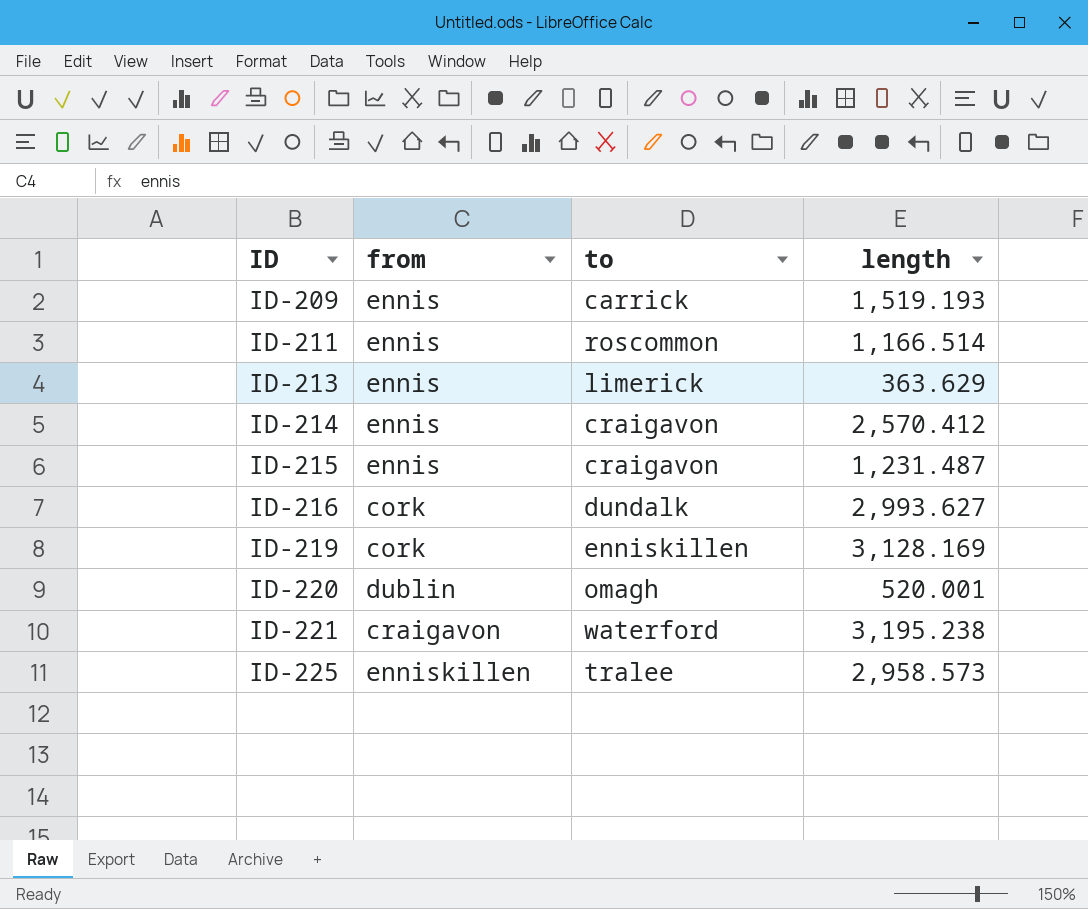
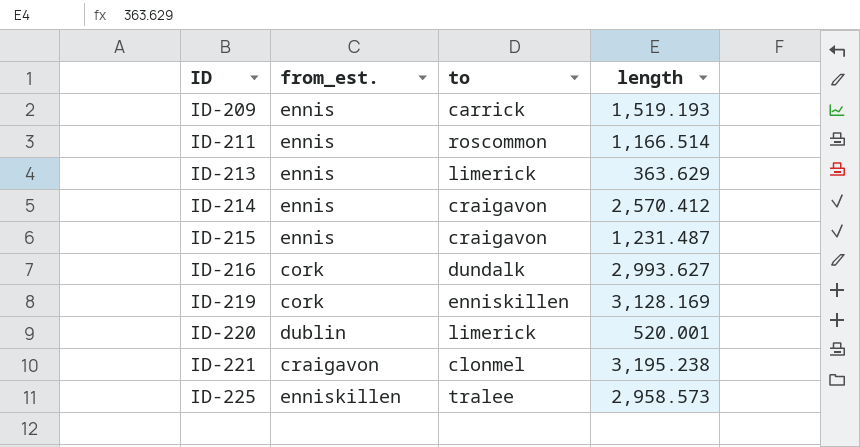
column name: from -> from_est.
ID-220 | to: omagh -> limerick
ID-221 | to: waterford -> clonmel

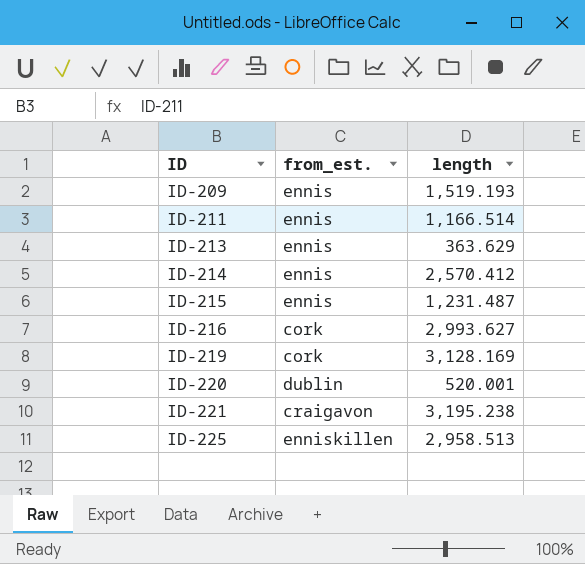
column to | position: 3 -> none
ID-225 | length: 2,958.573 -> 2,958.513

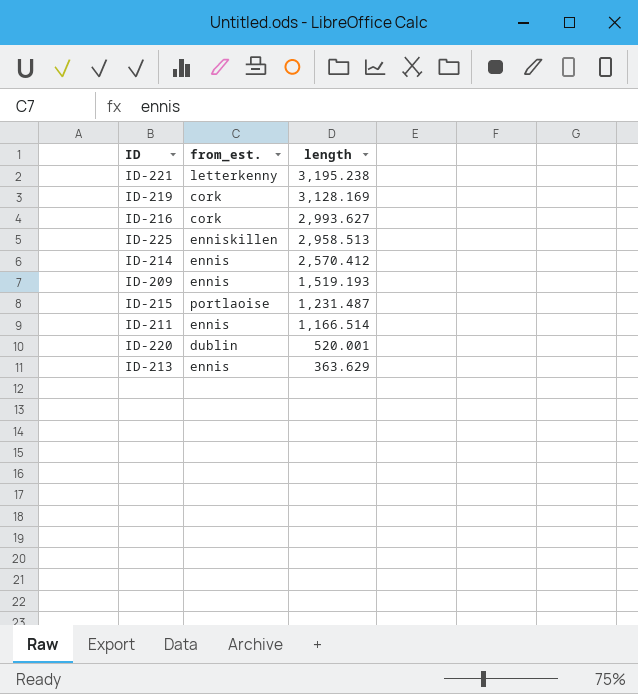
row order: ID ascending -> length descending
ID-221 | from_est.: craigavon -> letterkenny
ID-215 | from_est.: ennis -> portlaoise

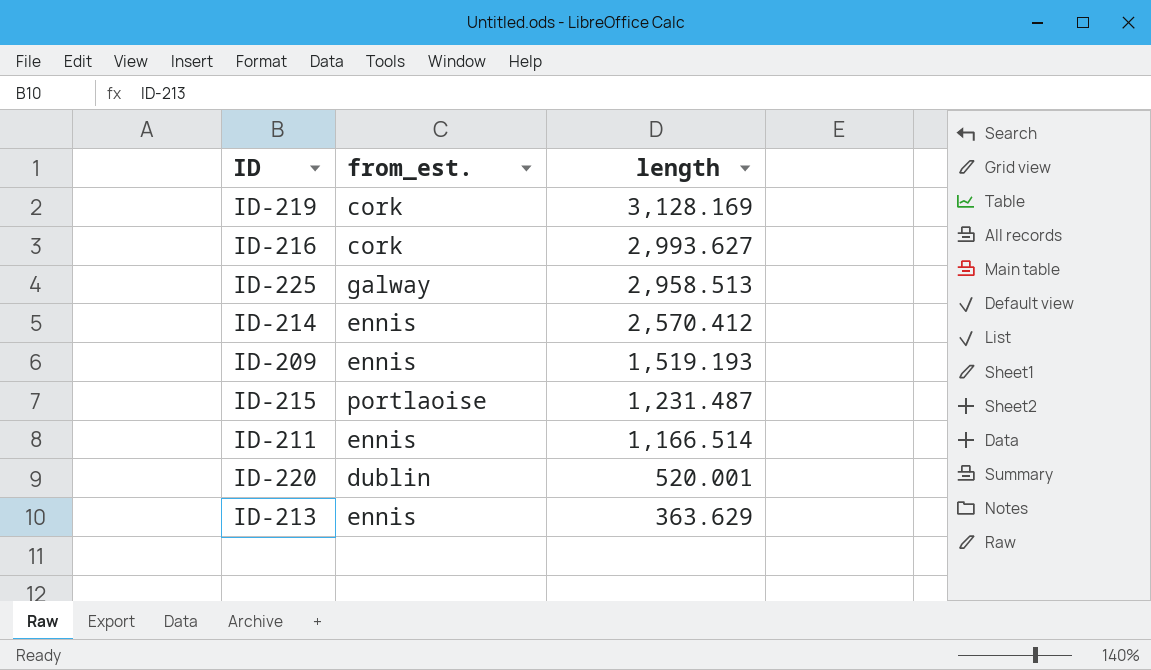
row ID-221: letterkenny | 3,195.238 -> none
ID-225 | from_est.: enniskillen -> galway

